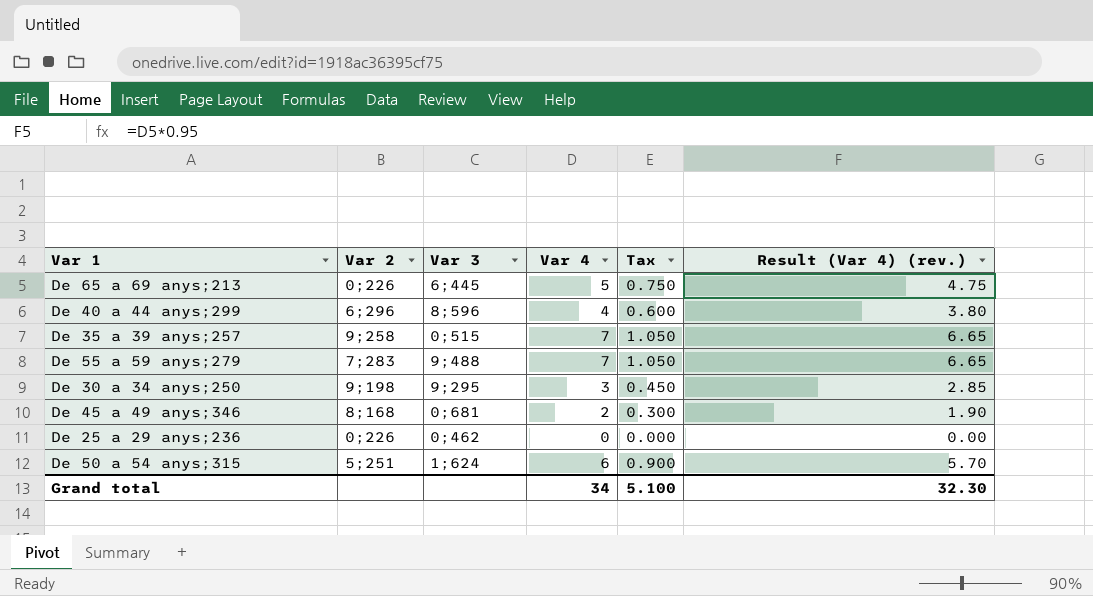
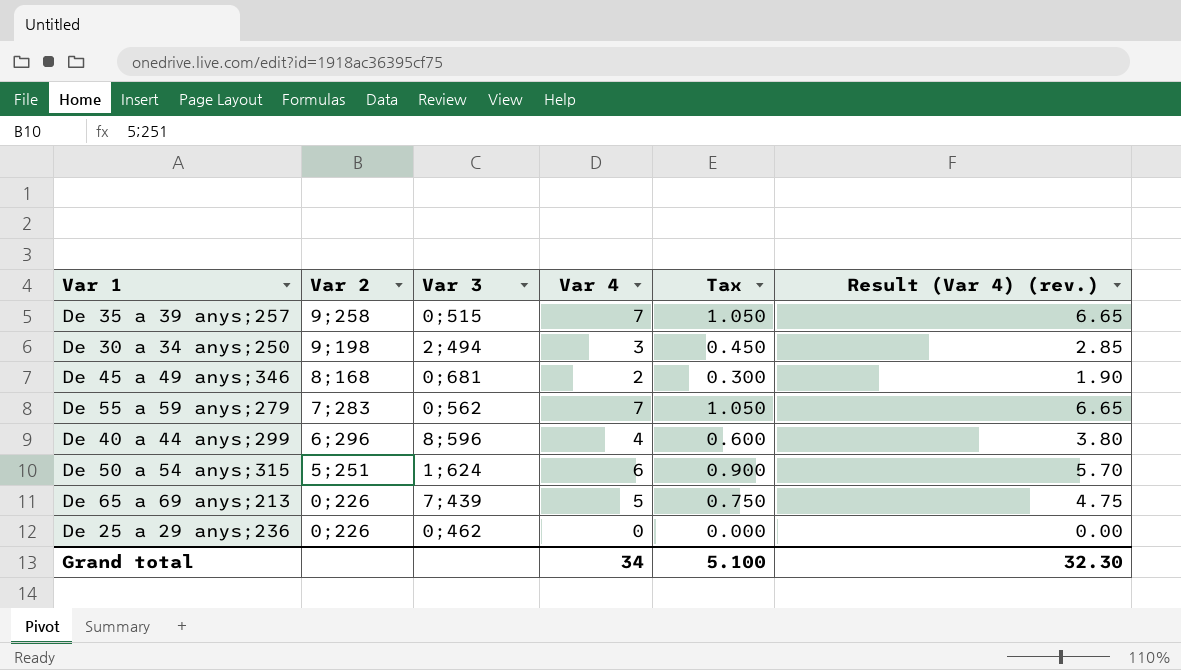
row order: none -> Var 2 descending
De 30 a 34 anys;250 | Var 3: 9;295 -> 2;494
De 55 a 59 anys;279 | Var 3: 9;488 -> 0;562
De 65 a 69 anys;213 | Var 3: 6;445 -> 7;439

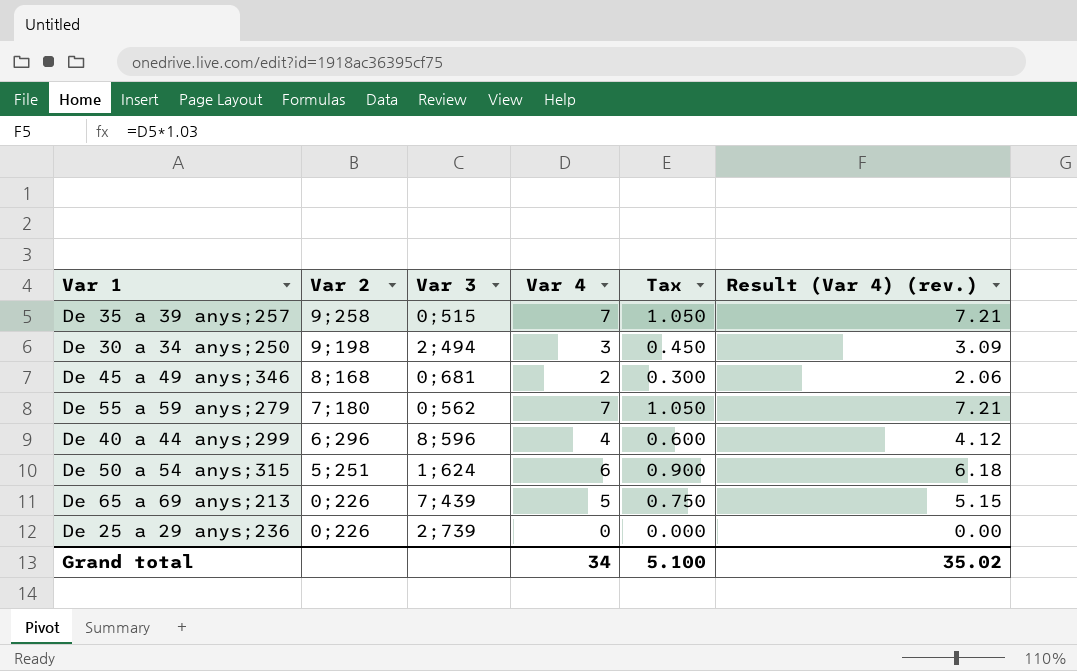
column Result (Var 4) (rev.) | formula: [Var 4] * 0.95 -> [Var 4] * 1.03
De 55 a 59 anys;279 | Var 2: 7;283 -> 7;180
De 25 a 29 anys;236 | Var 3: 0;462 -> 2;739
Grand total | Result (Var 4) (rev.): 32.30 -> 35.02

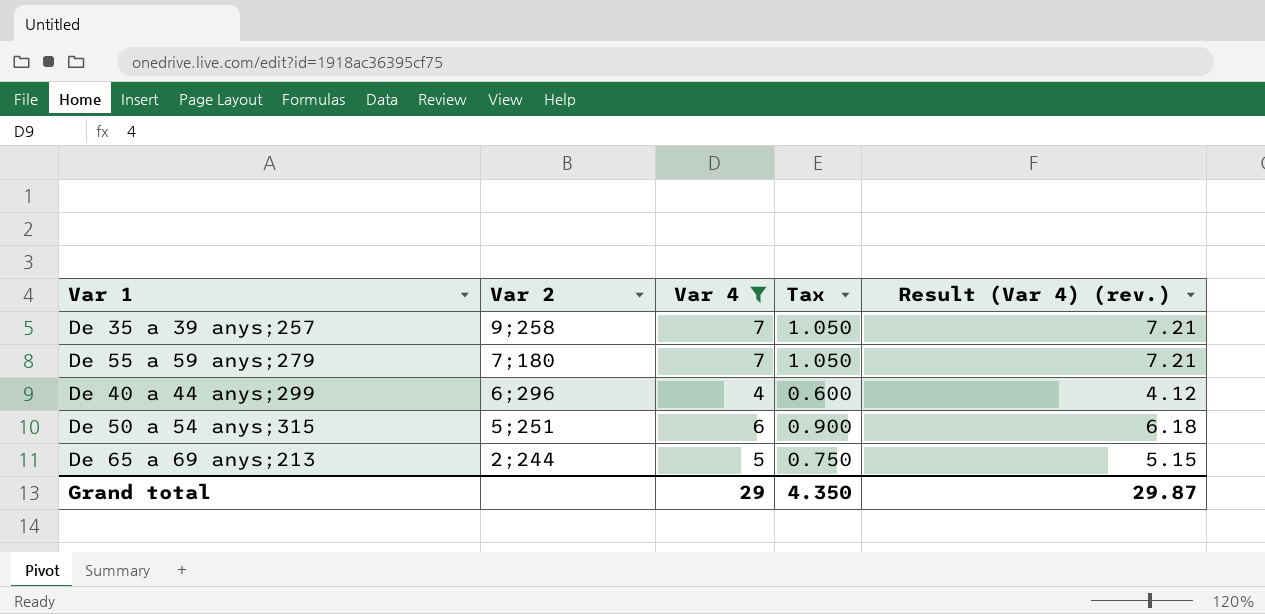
filter: none -> Var 4 >= 4
column Var 3 | position: 3 -> none
De 65 a 69 anys;213 | Var 2: 0;226 -> 2;244
Grand total | Var 4: 34 -> 29
Grand total | Tax: 5.100 -> 4.350
Grand total | Result (Var 4) (rev.): 35.02 -> 29.87

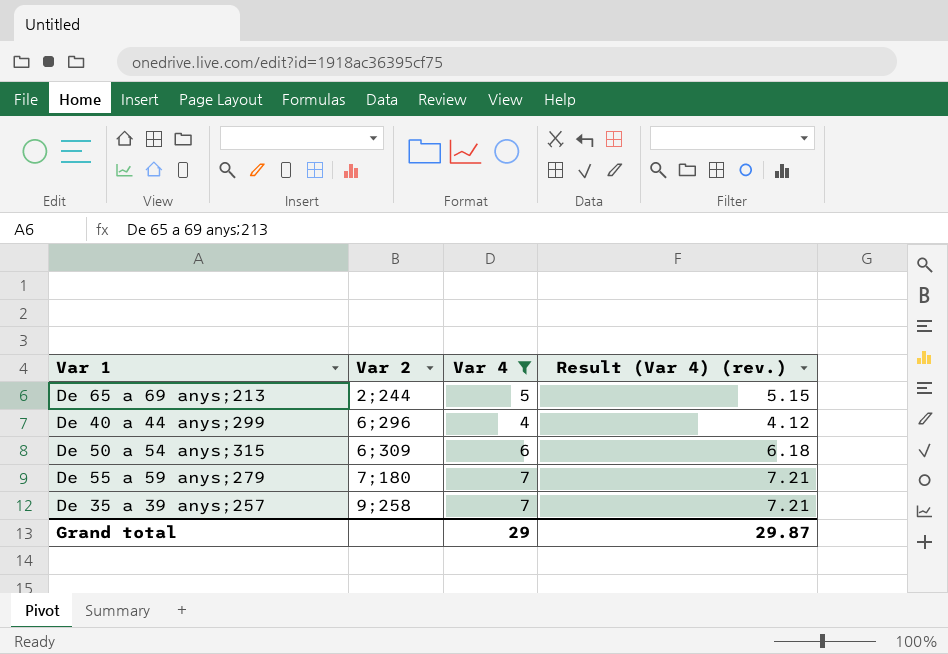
row order: Var 2 descending -> Var 2 ascending
column Tax | formula: [Var 4] * 0.15 -> none
De 50 a 54 anys;315 | Var 2: 5;251 -> 6;309

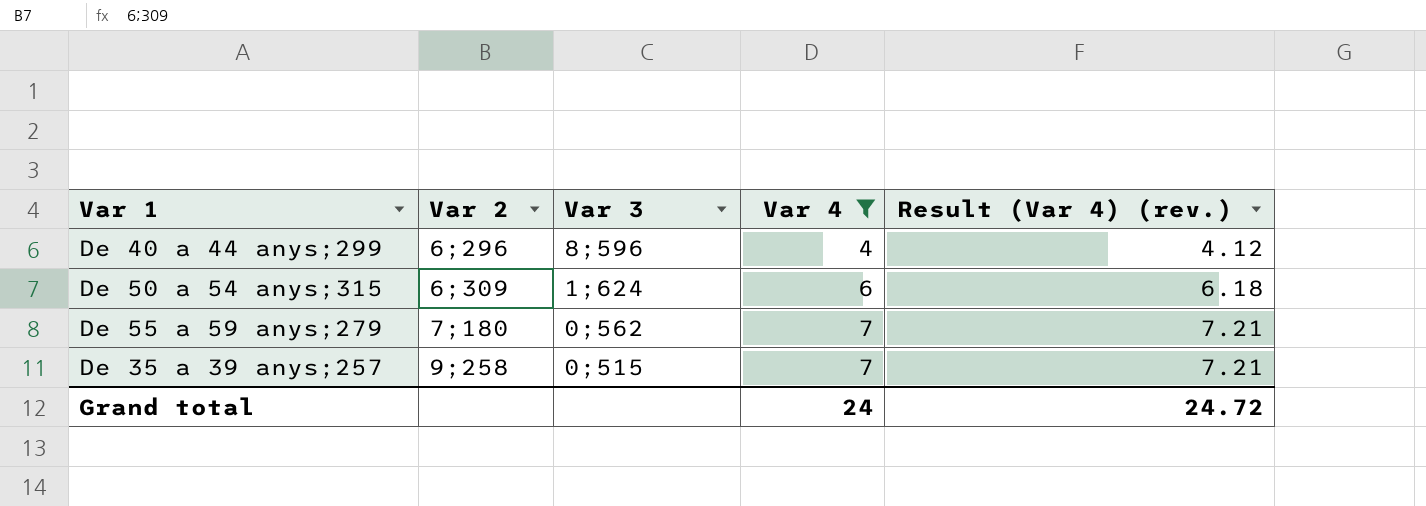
column Var 3 | position: none -> 3
row De 65 a 69 anys;213: 2;244 | 5 | 5.15 -> none
Grand total | Var 4: 29 -> 24
Grand total | Result (Var 4) (rev.): 29.87 -> 24.72

